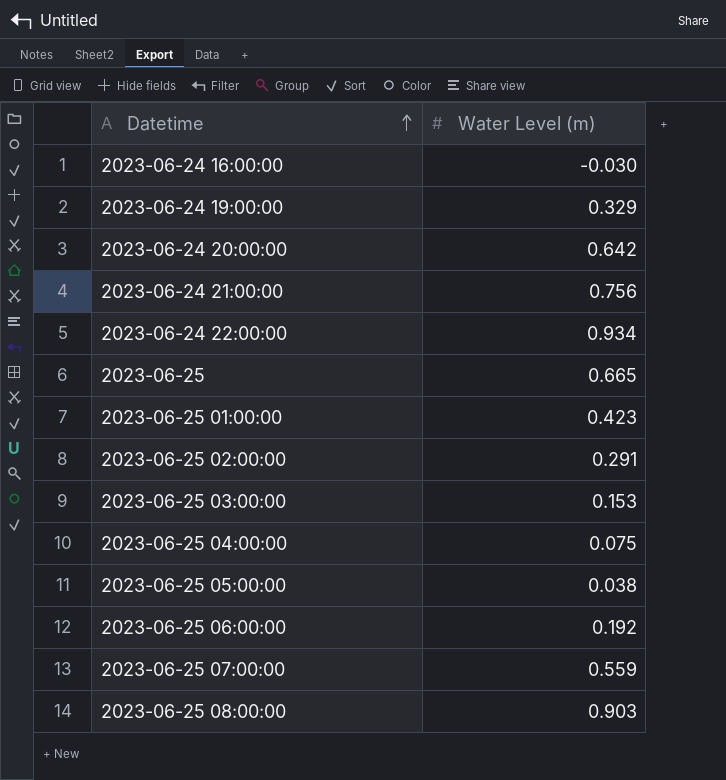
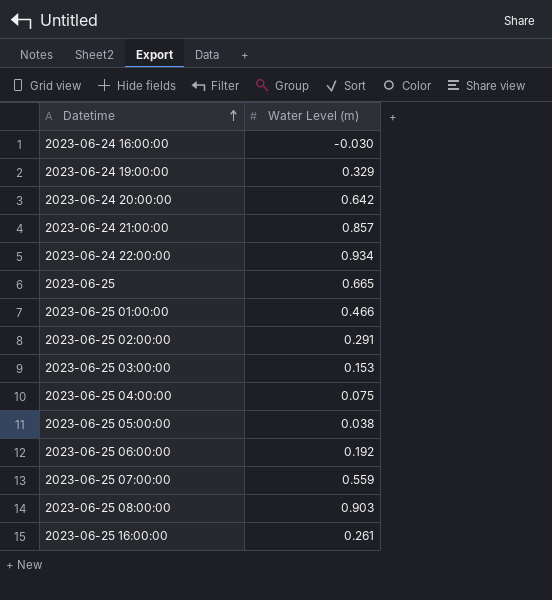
2023-06-24 21:00:00 | Water Level (m): 0.756 -> 0.857
2023-06-25 01:00:00 | Water Level (m): 0.423 -> 0.466
row 2023-06-25 16:00:00: none -> 0.261

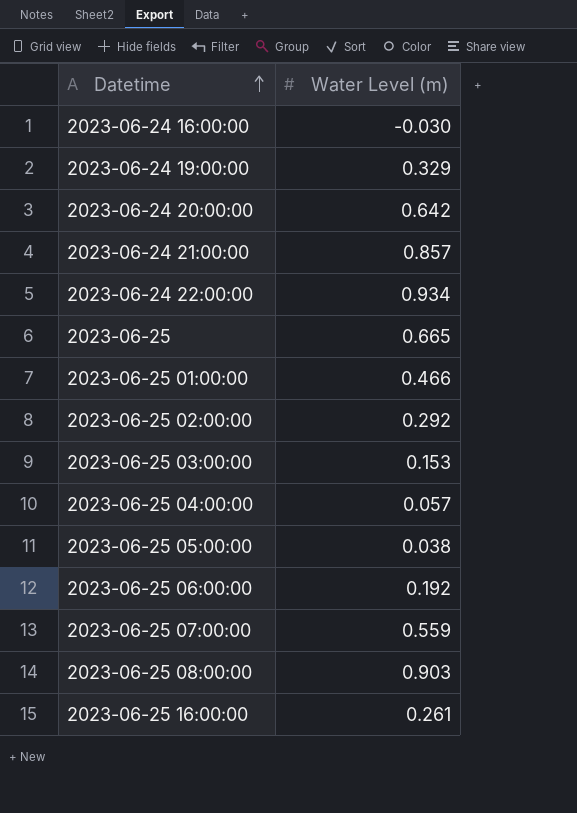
2023-06-25 02:00:00 | Water Level (m): 0.291 -> 0.292
2023-06-25 04:00:00 | Water Level (m): 0.075 -> 0.057

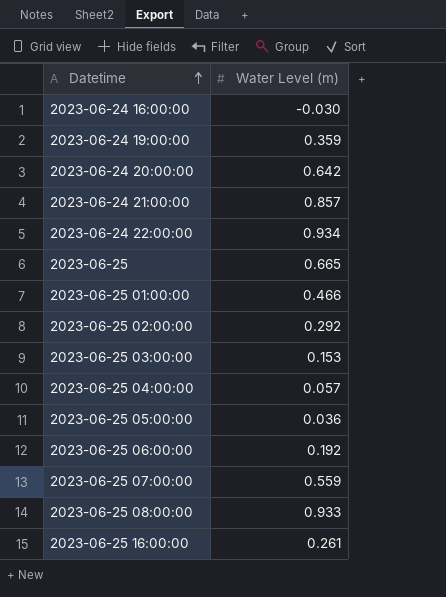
2023-06-24 19:00:00 | Water Level (m): 0.329 -> 0.359
2023-06-25 05:00:00 | Water Level (m): 0.038 -> 0.036
2023-06-25 08:00:00 | Water Level (m): 0.903 -> 0.933

